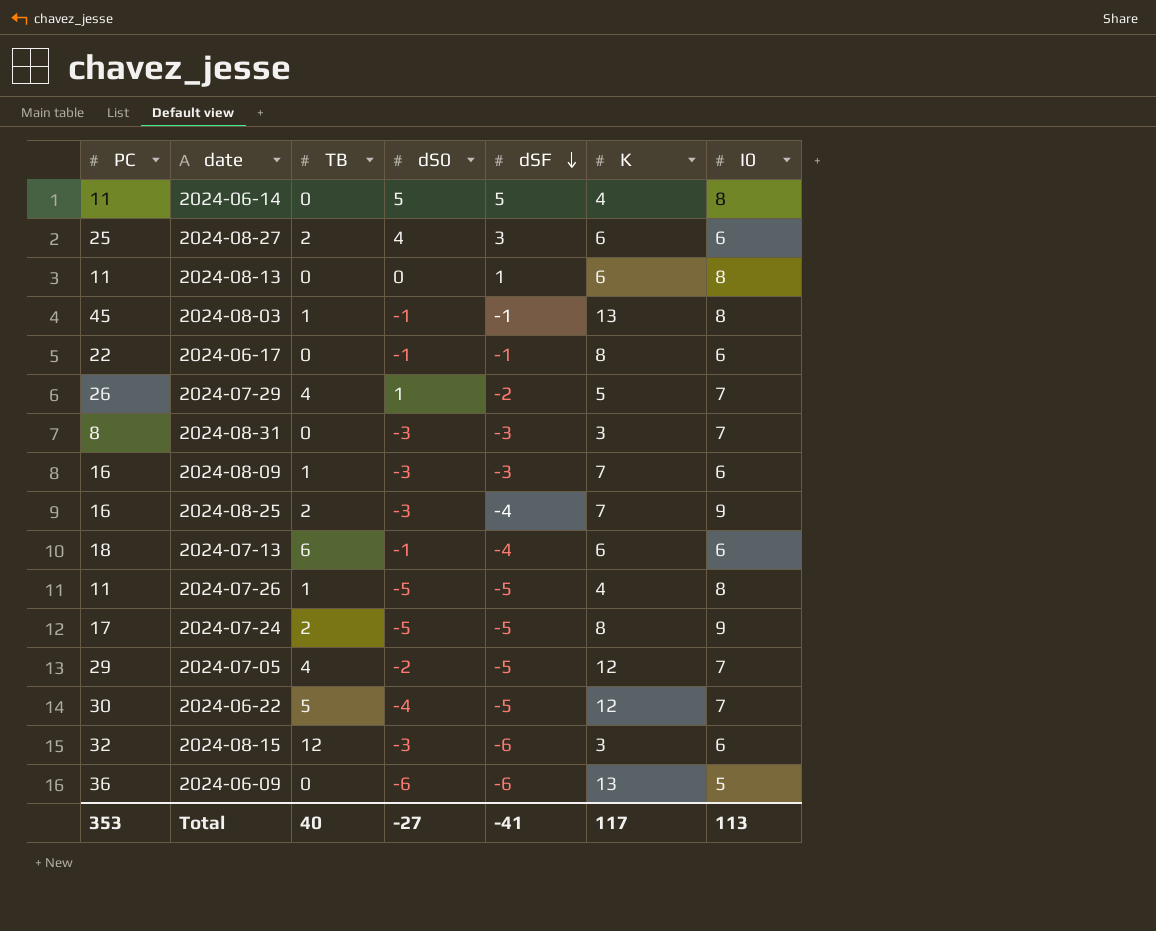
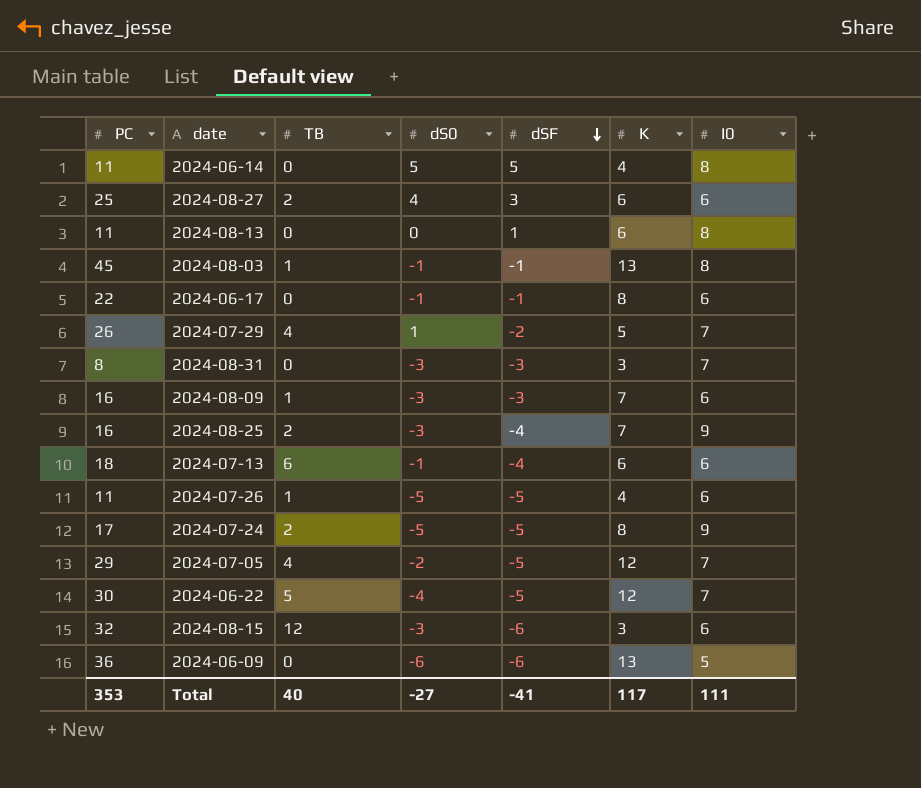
2024-07-26 | I0: 8 -> 6
Total | I0: 113 -> 111

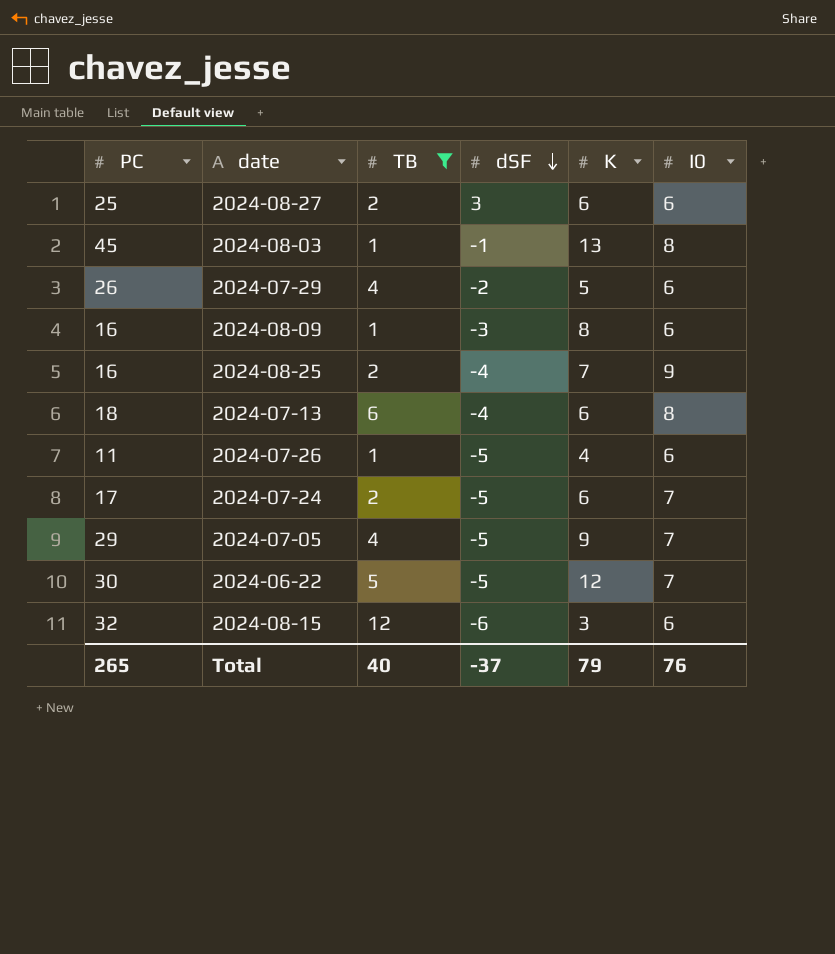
filter: none -> TB != 0
column dS0 | position: 4 -> none
2024-07-29 | I0: 7 -> 6
2024-08-09 | K: 7 -> 8
2024-07-13 | I0: 6 -> 8
2024-07-24 | K: 8 -> 6
2024-07-24 | I0: 9 -> 7
2024-07-05 | K: 12 -> 9
Total | PC: 353 -> 265
Total | dSF: -41 -> -37
Total | K: 117 -> 79
Total | I0: 111 -> 76

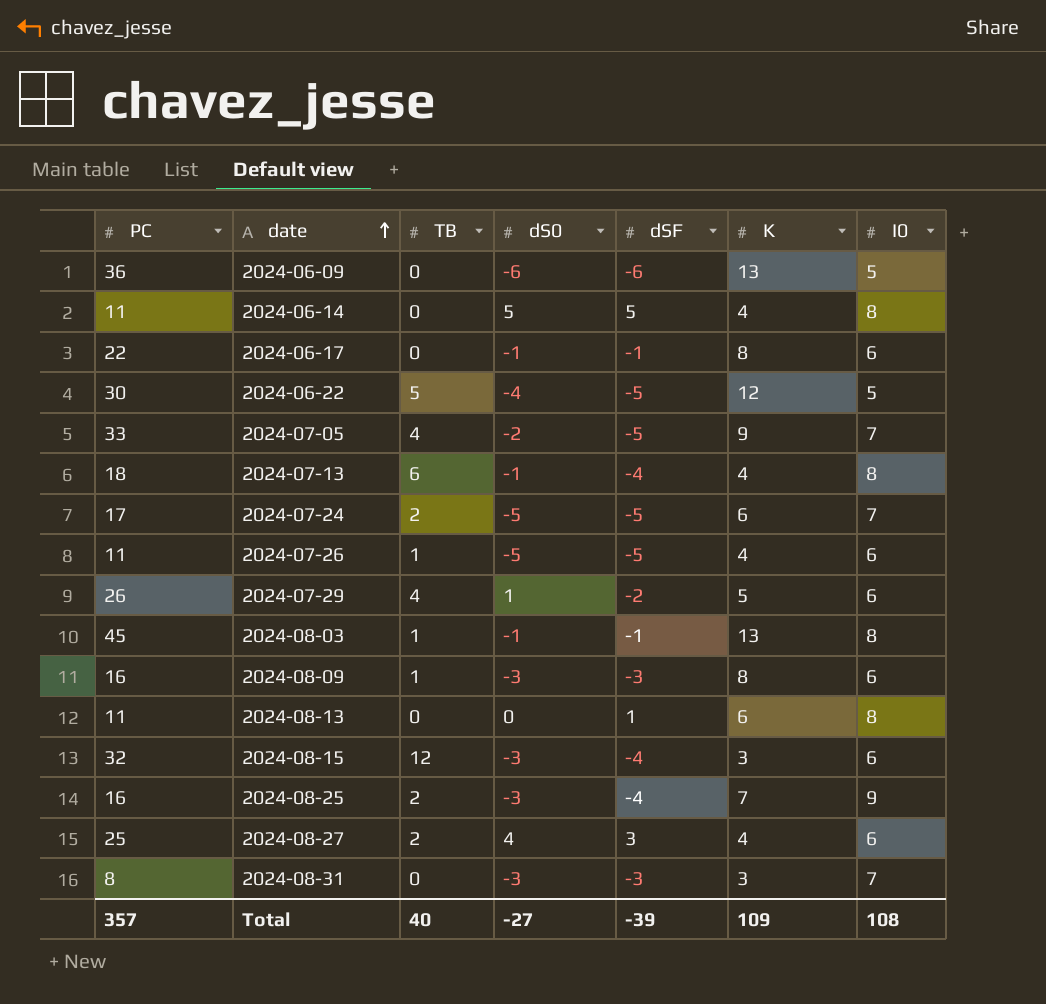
filter: TB != 0 -> none
row order: dSF descending -> date ascending
column dS0 | position: none -> 4
2024-06-22 | I0: 7 -> 5
2024-07-05 | PC: 29 -> 33
2024-07-13 | K: 6 -> 4
2024-08-15 | dSF: -6 -> -4
2024-08-27 | K: 6 -> 4
Total | PC: 265 -> 357
Total | dSF: -37 -> -39
Total | K: 79 -> 109
Total | I0: 76 -> 108

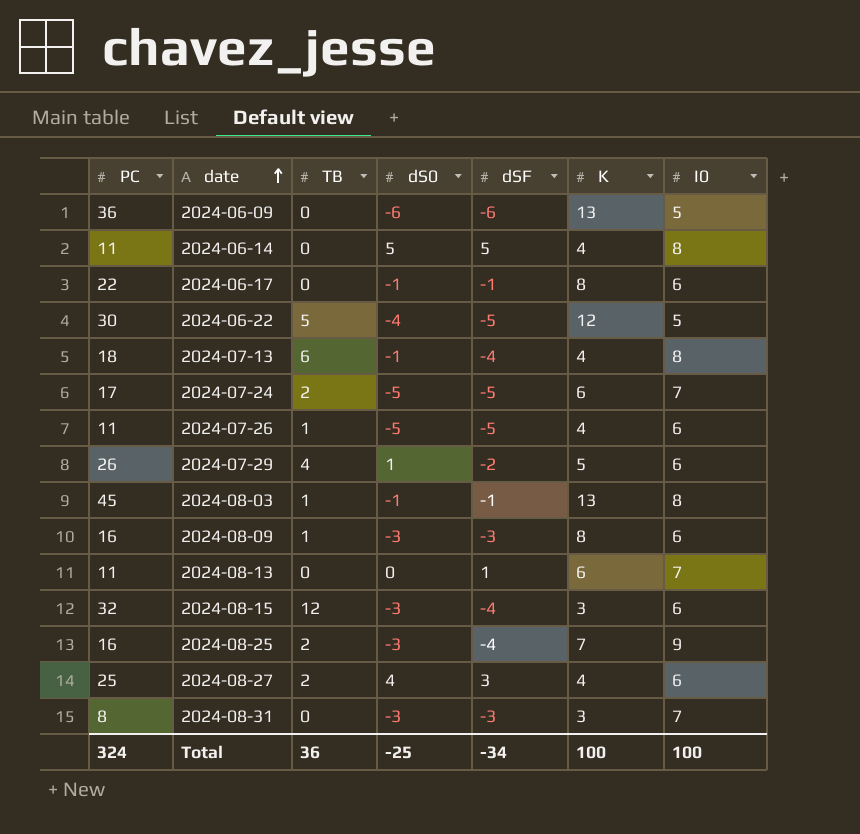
row 2024-07-05: 33 | 4 | -2 | -5 | 9 | 7 -> none
2024-08-13 | I0: 8 -> 7
Total | PC: 357 -> 324
Total | TB: 40 -> 36
Total | dS0: -27 -> -25
Total | dSF: -39 -> -34
Total | K: 109 -> 100
Total | I0: 108 -> 100

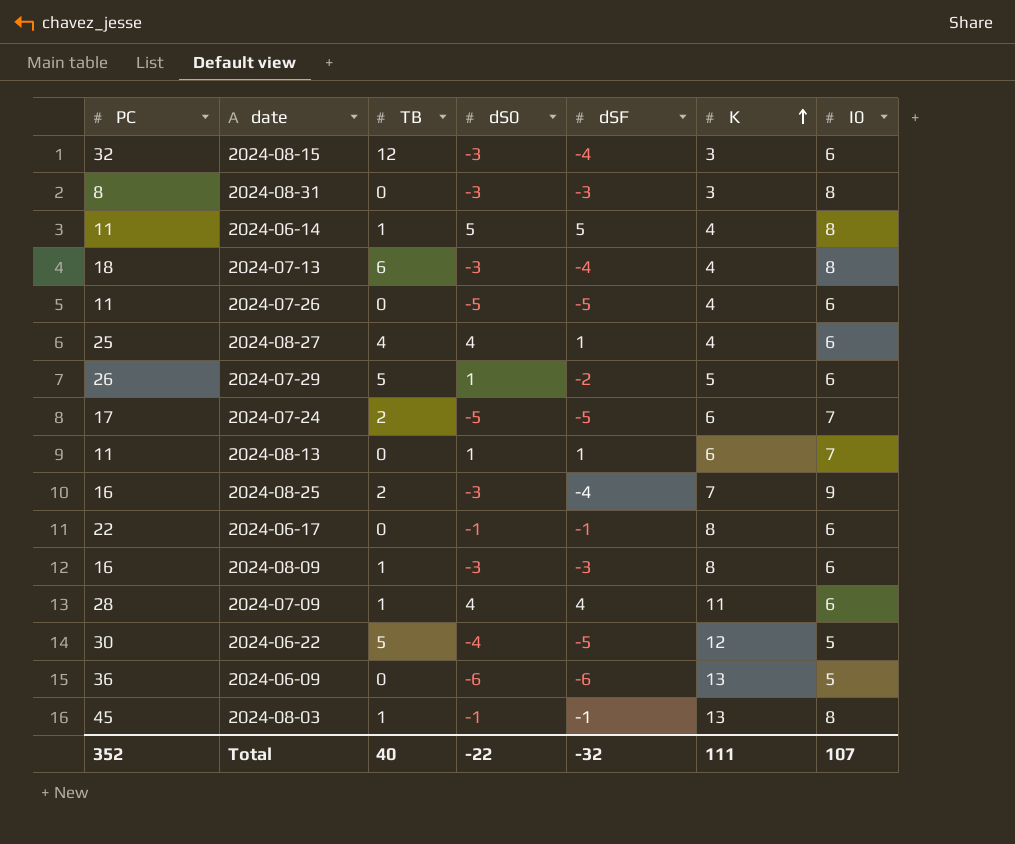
row order: date ascending -> K ascending
2024-08-31 | I0: 7 -> 8
2024-06-14 | TB: 0 -> 1
2024-07-13 | dS0: -1 -> -3
2024-07-26 | TB: 1 -> 0
2024-08-27 | TB: 2 -> 4
2024-08-27 | dSF: 3 -> 1
2024-07-29 | TB: 4 -> 5
2024-08-13 | dS0: 0 -> 1
row 2024-07-09: none -> 28 | 1 | 4 | 4 | 11 | 6
Total | PC: 324 -> 352
Total | TB: 36 -> 40
Total | dS0: -25 -> -22
Total | dSF: -34 -> -32
Total | K: 100 -> 111
Total | I0: 100 -> 107

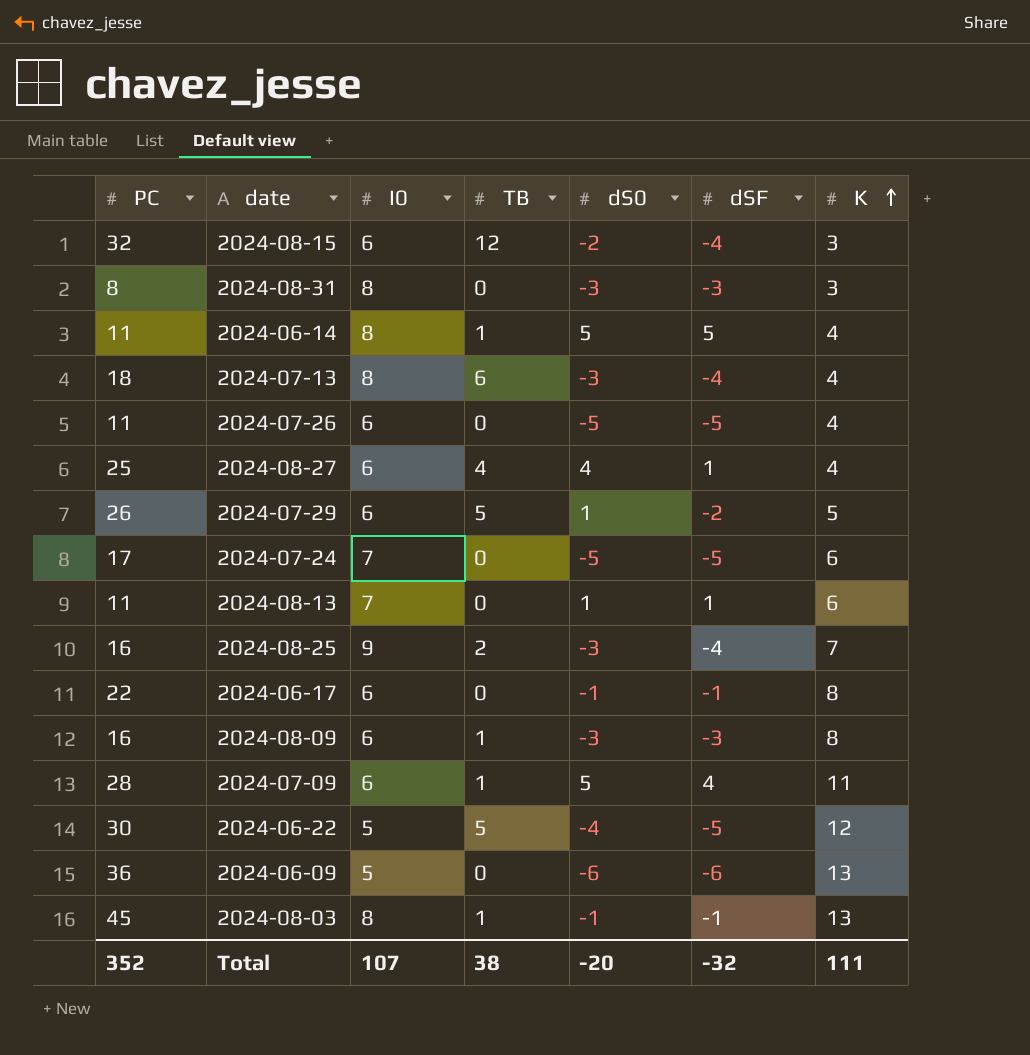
column I0 | position: 7 -> 3
2024-08-15 | dS0: -3 -> -2
2024-07-24 | TB: 2 -> 0
2024-07-09 | dS0: 4 -> 5
Total | TB: 40 -> 38
Total | dS0: -22 -> -20

